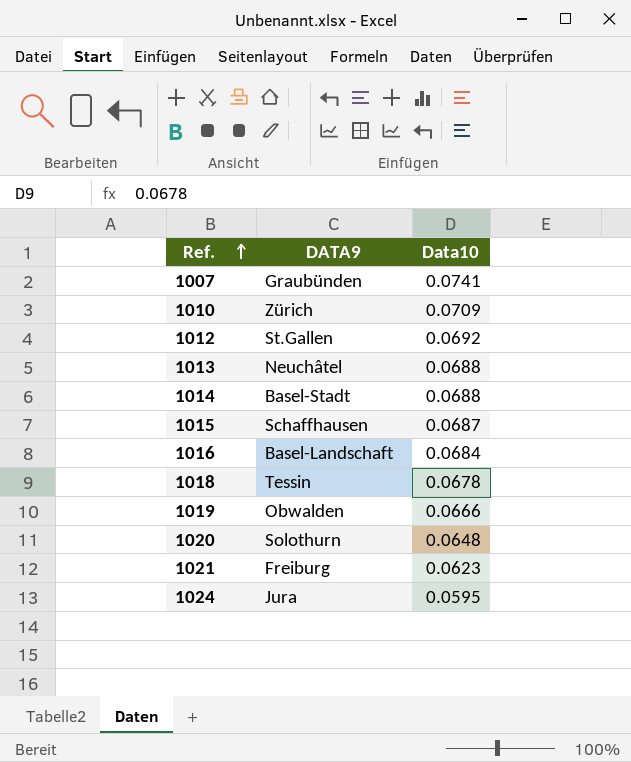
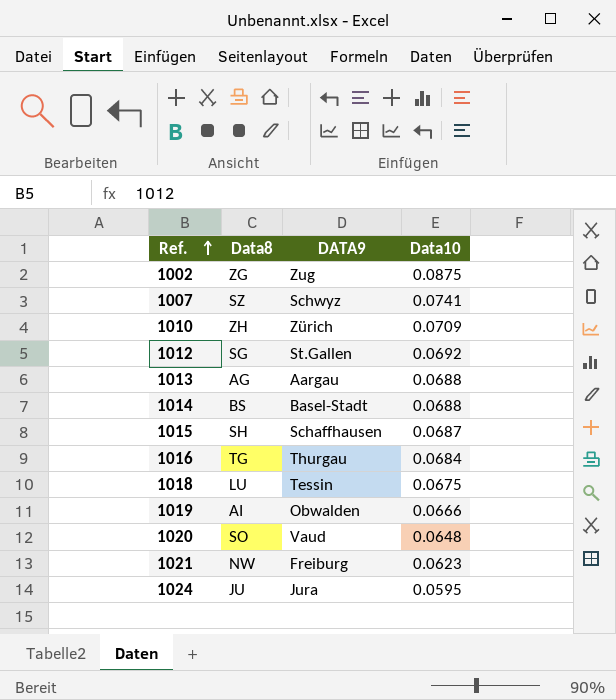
column Data8 | position: none -> 2
row 1002: none -> ZG | Zug | 0.0875
1007 | DATA9: Graubünden -> Schwyz
1013 | DATA9: Neuchâtel -> Aargau
1016 | DATA9: Basel-Landschaft -> Thurgau
1018 | Data10: 0.0678 -> 0.0675
1020 | DATA9: Solothurn -> Vaud

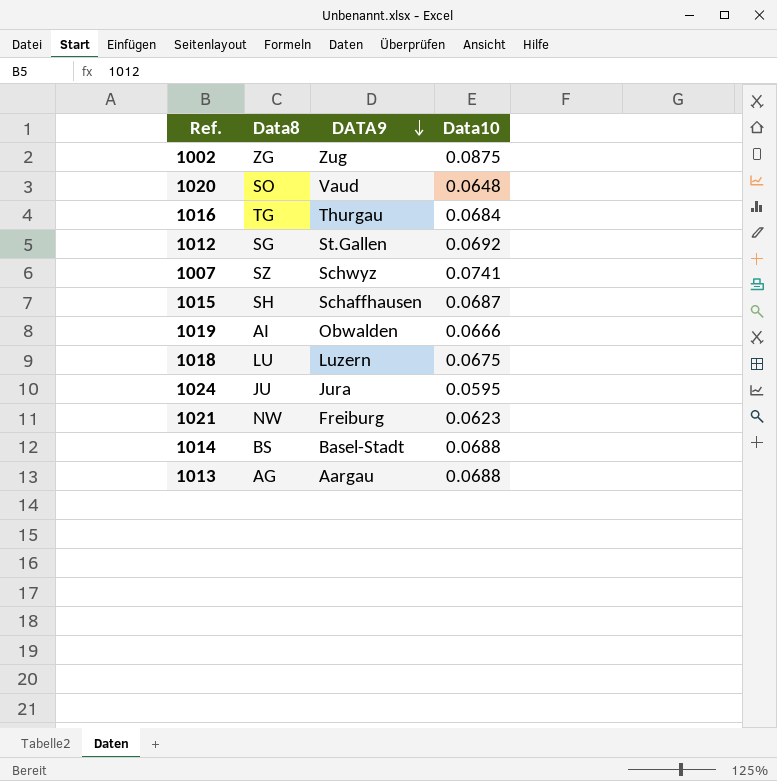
row order: Ref. ascending -> DATA9 descending
row 1010: ZH | Zürich | 0.0709 -> none
1018 | DATA9: Tessin -> Luzern

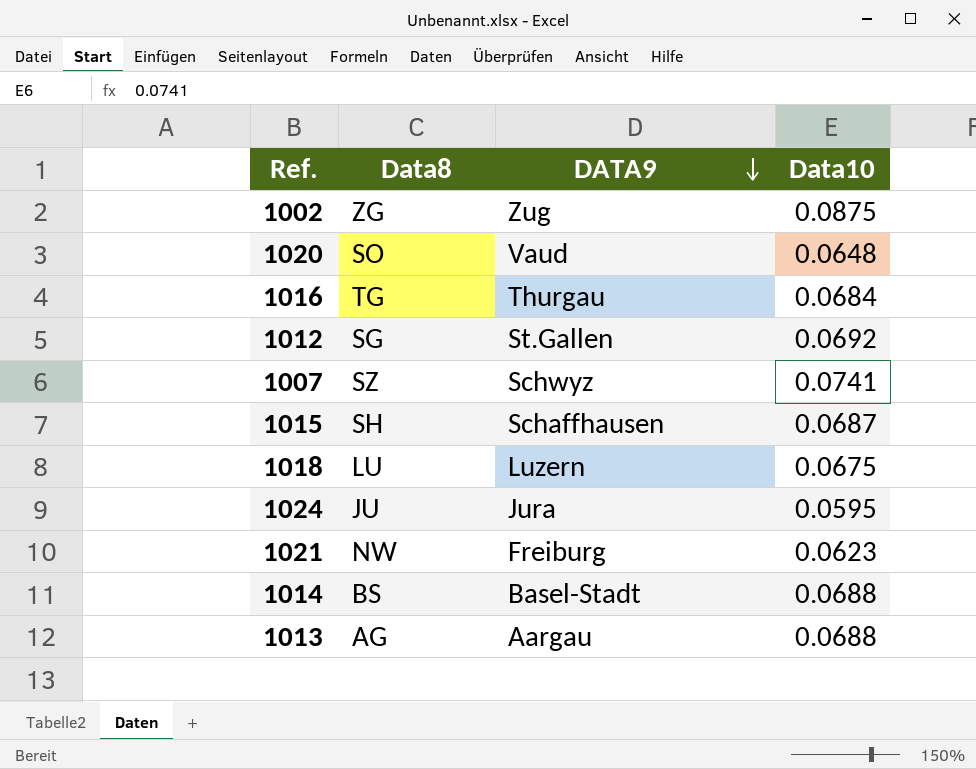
row 1019: AI | Obwalden | 0.0666 -> none

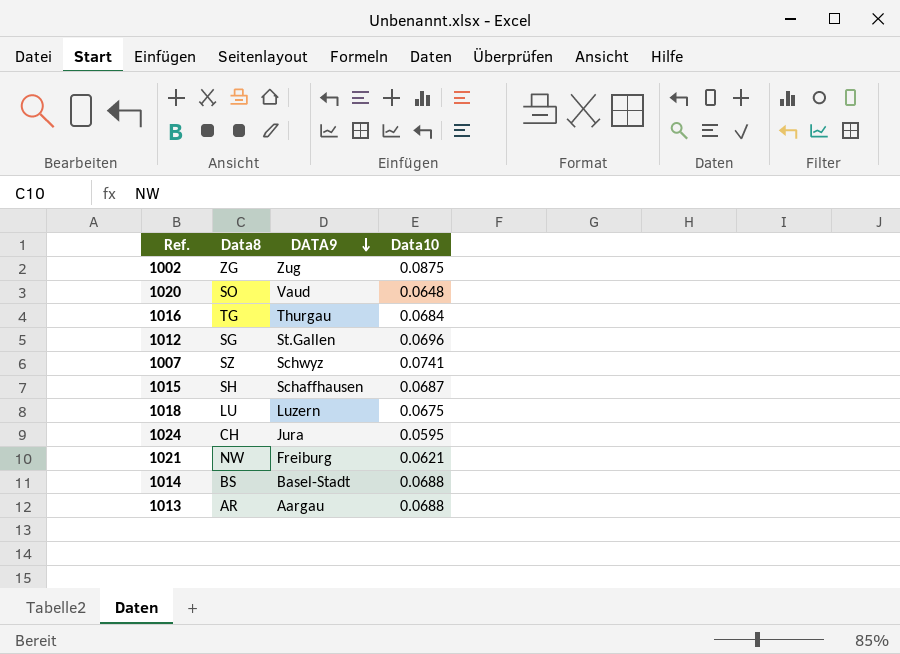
1012 | Data10: 0.0692 -> 0.0696
1024 | Data8: JU -> CH
1021 | Data10: 0.0623 -> 0.0621
1013 | Data8: AG -> AR

